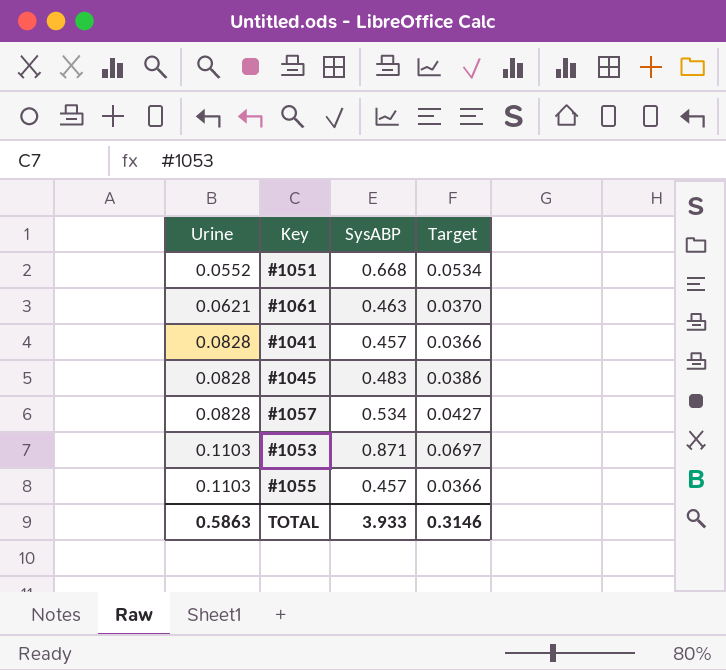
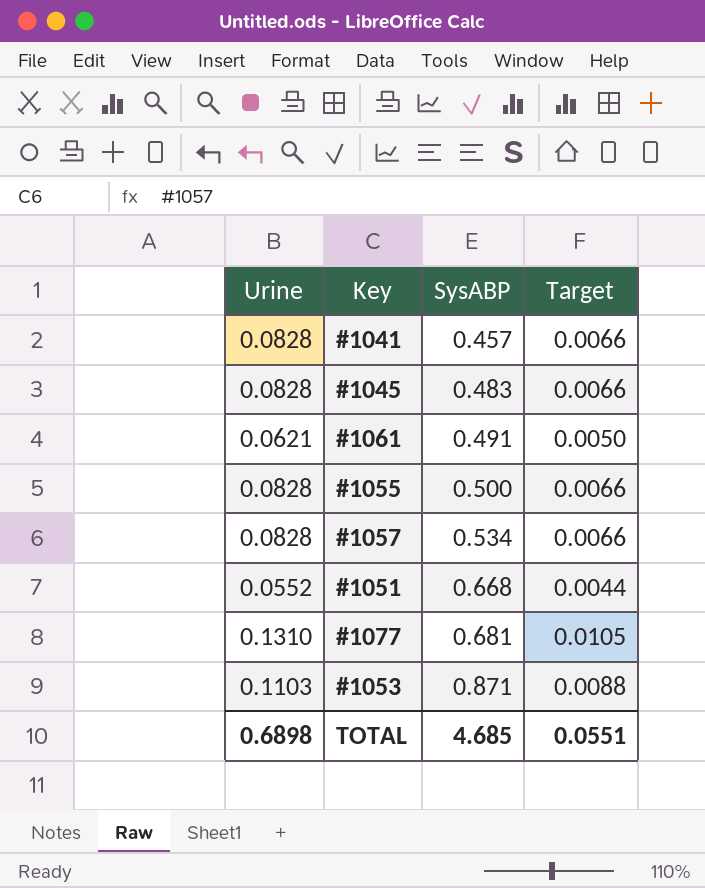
row order: Urine ascending -> SysABP ascending
column Target | formula: [SysABP] * 0.08 -> [Urine] * 0.08
#1061 | SysABP: 0.463 -> 0.491
#1055 | Urine: 0.1103 -> 0.0828
#1055 | SysABP: 0.457 -> 0.500
row #1077: none -> 0.1310 | 0.681 | 0.0105
TOTAL | Urine: 0.5863 -> 0.6898
TOTAL | SysABP: 3.933 -> 4.685
TOTAL | Target: 0.3146 -> 0.0551

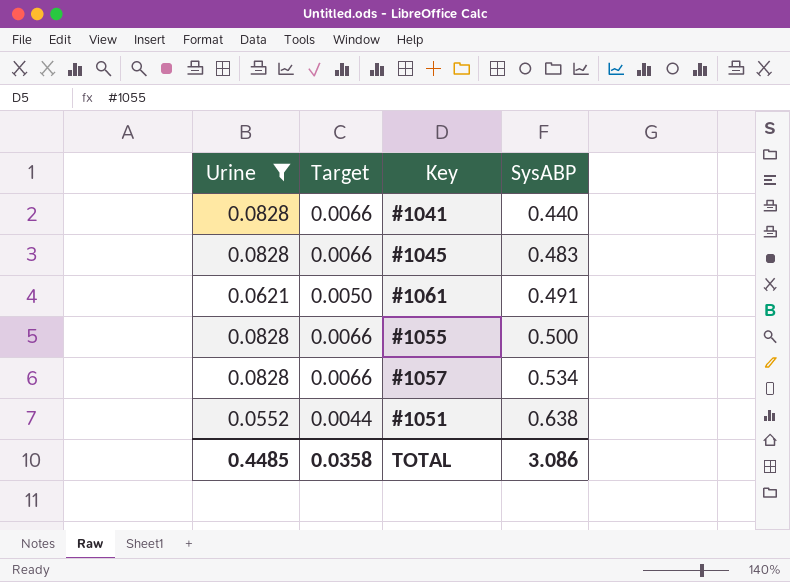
filter: none -> Urine <= 0.0828
column Target | position: 4 -> 2
#1041 | SysABP: 0.457 -> 0.440
#1051 | SysABP: 0.668 -> 0.638
TOTAL | Urine: 0.6898 -> 0.4485
TOTAL | Target: 0.0551 -> 0.0358
TOTAL | SysABP: 4.685 -> 3.086

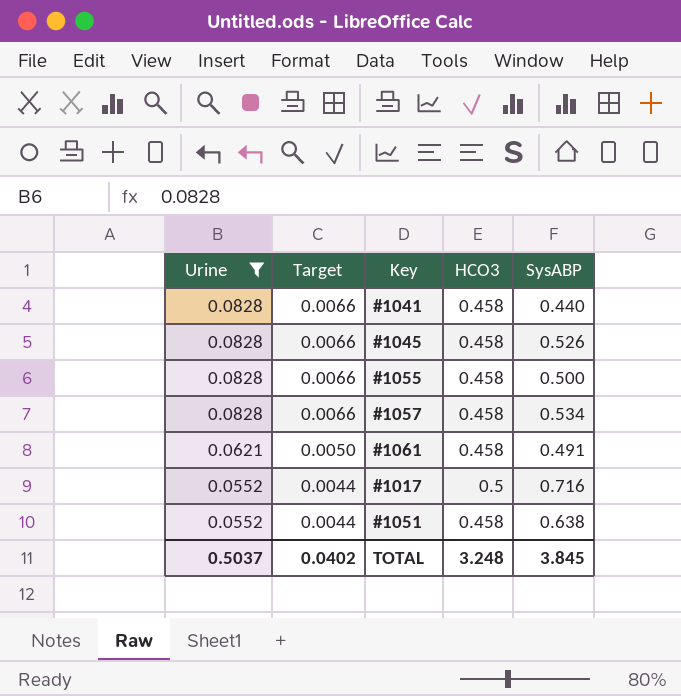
row order: SysABP ascending -> Urine descending
column HCO3 | position: none -> 4
#1045 | SysABP: 0.483 -> 0.526
row #1017: none -> 0.0552 | 0.0044 | 0.5 | 0.716
TOTAL | Urine: 0.4485 -> 0.5037
TOTAL | Target: 0.0358 -> 0.0402
TOTAL | SysABP: 3.086 -> 3.845

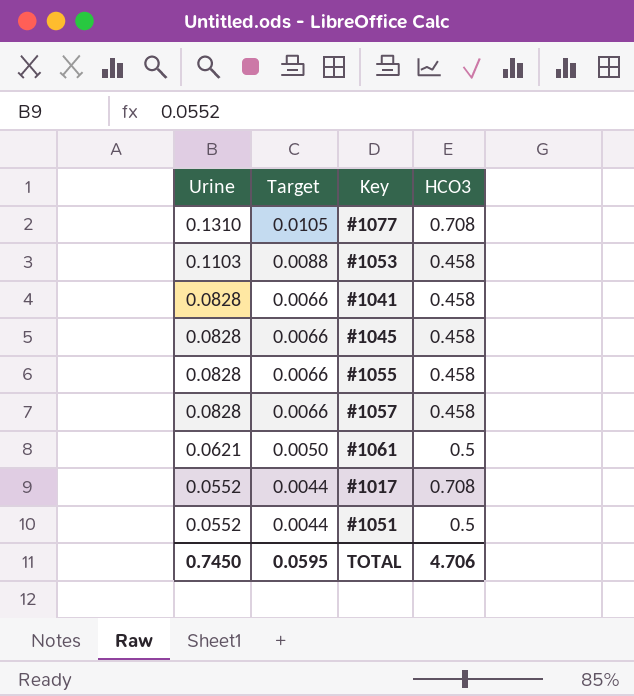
filter: Urine <= 0.0828 -> none
column SysABP | position: 5 -> none
#1061 | HCO3: 0.458 -> 0.5
#1017 | HCO3: 0.5 -> 0.708
#1051 | HCO3: 0.458 -> 0.5
TOTAL | Urine: 0.5037 -> 0.7450
TOTAL | Target: 0.0402 -> 0.0595
TOTAL | HCO3: 3.248 -> 4.706

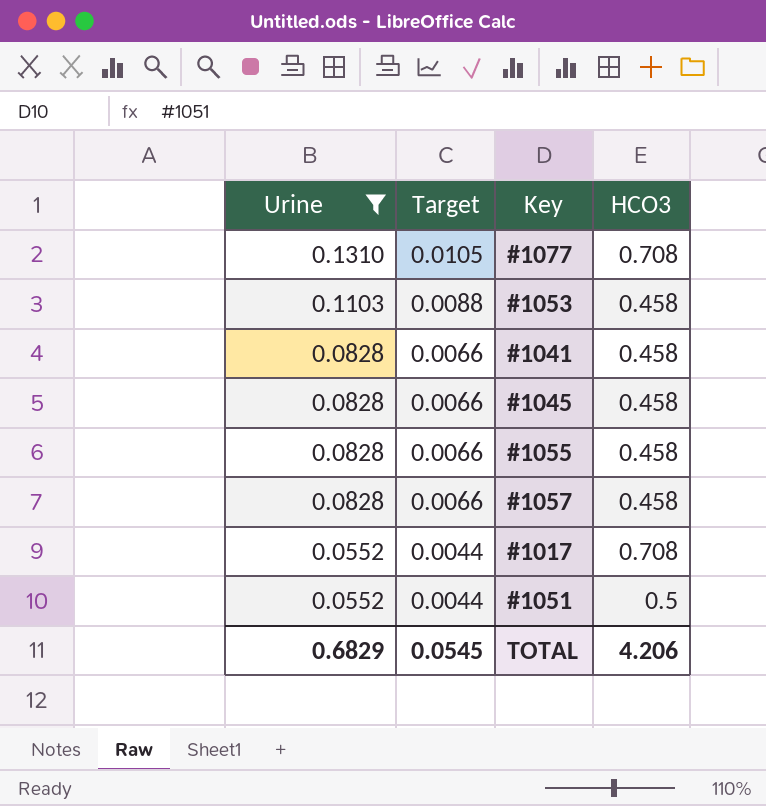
filter: none -> Urine != 0.0621
TOTAL | Urine: 0.7450 -> 0.6829
TOTAL | Target: 0.0595 -> 0.0545
TOTAL | HCO3: 4.706 -> 4.206

